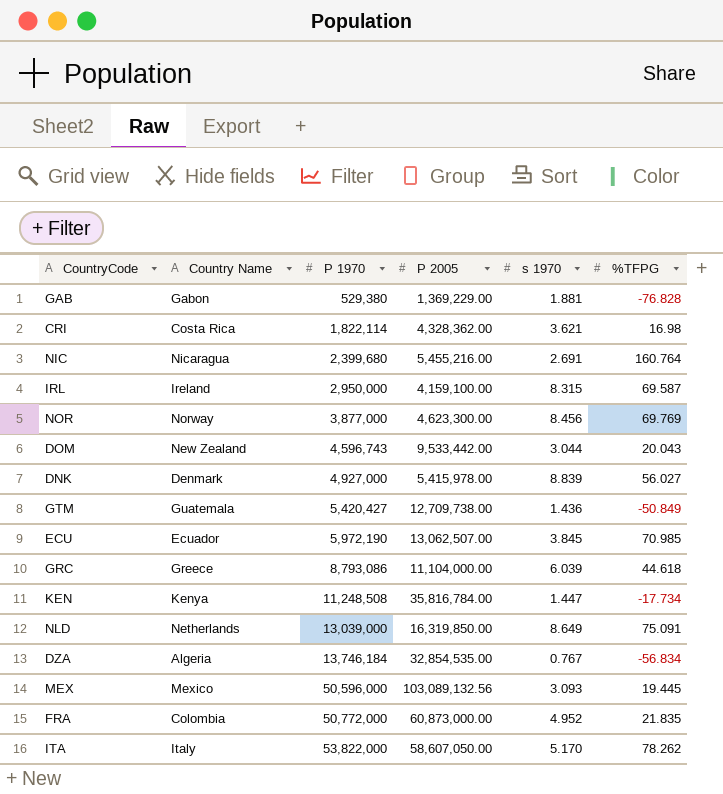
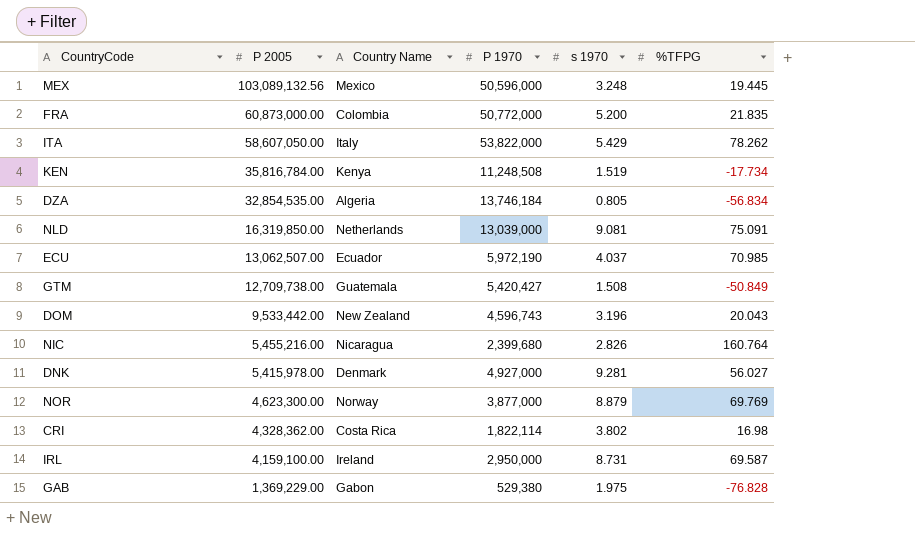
row order: P 1970 ascending -> P 2005 descending
column P 2005 | position: 4 -> 2
row GRC: Greece | 8,793,086 | 11,104,000.00 | 6.039 | 44.618 -> none
MEX | s 1970: 3.093 -> 3.248
FRA | s 1970: 4.952 -> 5.200
ITA | s 1970: 5.170 -> 5.429
KEN | s 1970: 1.447 -> 1.519
DZA | s 1970: 0.767 -> 0.805
NLD | s 1970: 8.649 -> 9.081
ECU | s 1970: 3.845 -> 4.037
GTM | s 1970: 1.436 -> 1.508
DOM | s 1970: 3.044 -> 3.196
NIC | s 1970: 2.691 -> 2.826
DNK | s 1970: 8.839 -> 9.281
NOR | s 1970: 8.456 -> 8.879
CRI | s 1970: 3.621 -> 3.802
IRL | s 1970: 8.315 -> 8.731
GAB | s 1970: 1.881 -> 1.975

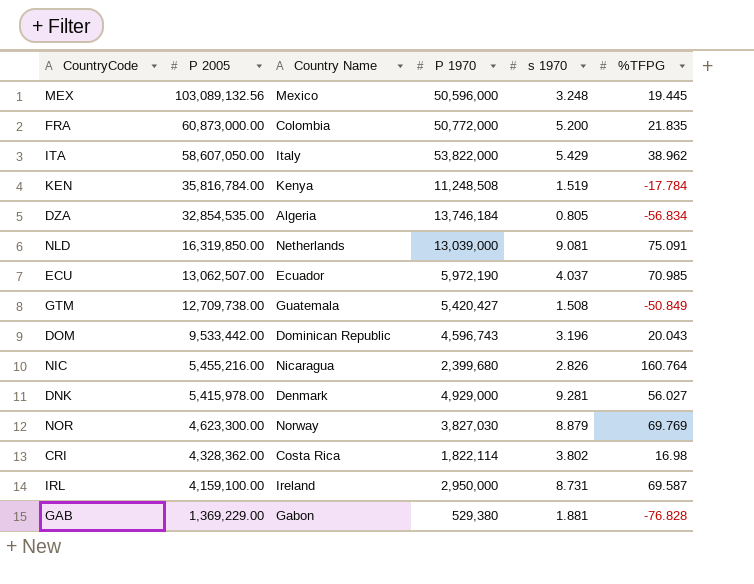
ITA | %TFPG: 78.262 -> 38.962
KEN | %TFPG: -17.734 -> -17.784
DOM | Country Name: New Zealand -> Dominican Republic
DNK | P 1970: 4,927,000 -> 4,929,000
NOR | P 1970: 3,877,000 -> 3,827,030
GAB | s 1970: 1.975 -> 1.881

